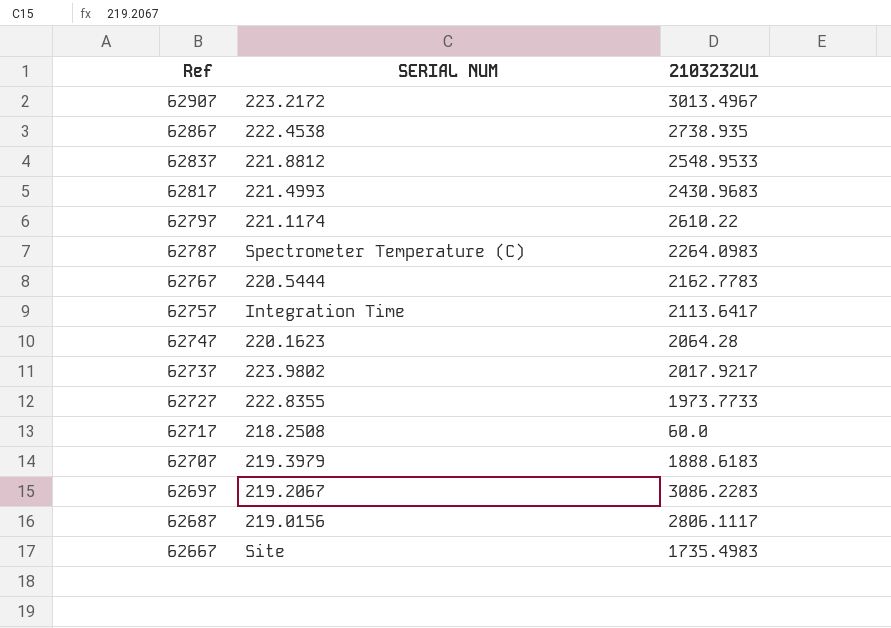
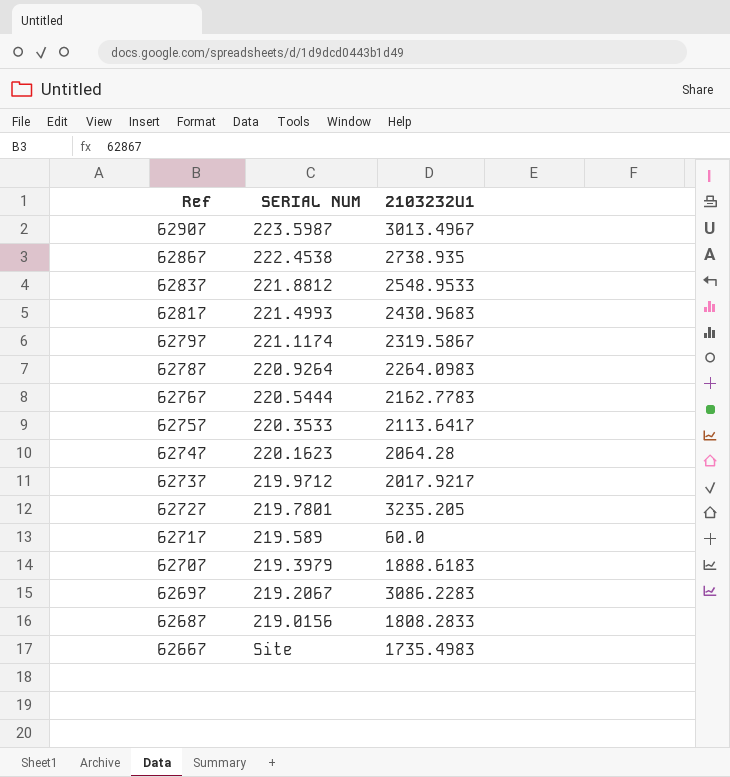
62907 | SERIAL NUM: 223.2172 -> 223.5987
62797 | 2103232U1: 2610.22 -> 2319.5867
62787 | SERIAL NUM: Spectrometer Temperature (C) -> 220.9264
62757 | SERIAL NUM: Integration Time -> 220.3533
62737 | SERIAL NUM: 223.9802 -> 219.9712
62727 | SERIAL NUM: 222.8355 -> 219.7801
62727 | 2103232U1: 1973.7733 -> 3235.205
62717 | SERIAL NUM: 218.2508 -> 219.589
62687 | 2103232U1: 2806.1117 -> 1808.2833

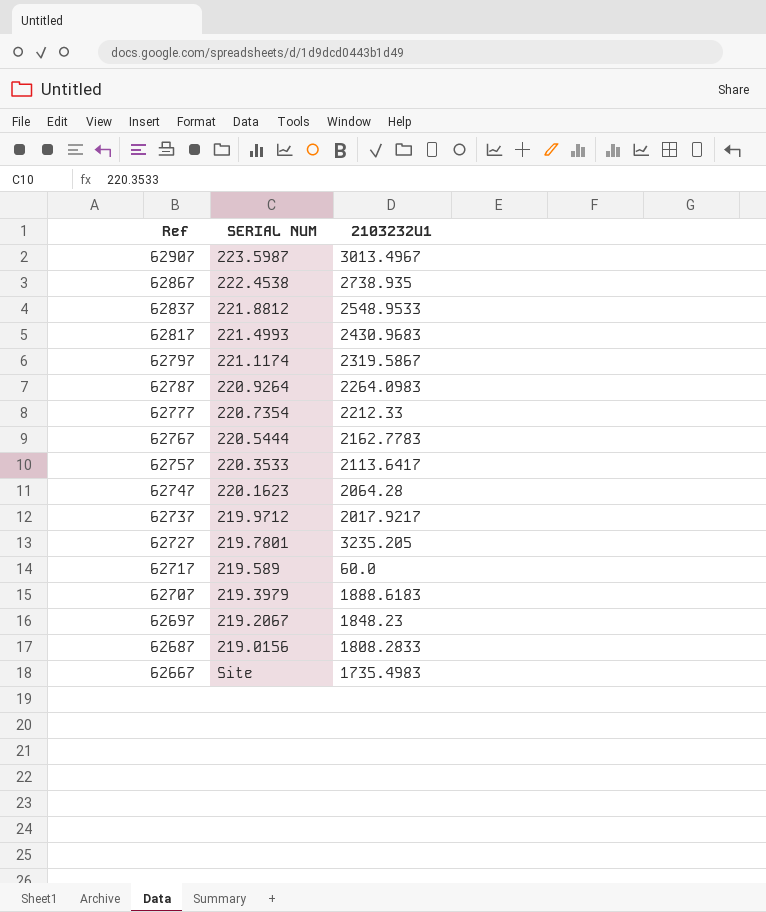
row 62777: none -> 220.7354 | 2212.33
62697 | 2103232U1: 3086.2283 -> 1848.23

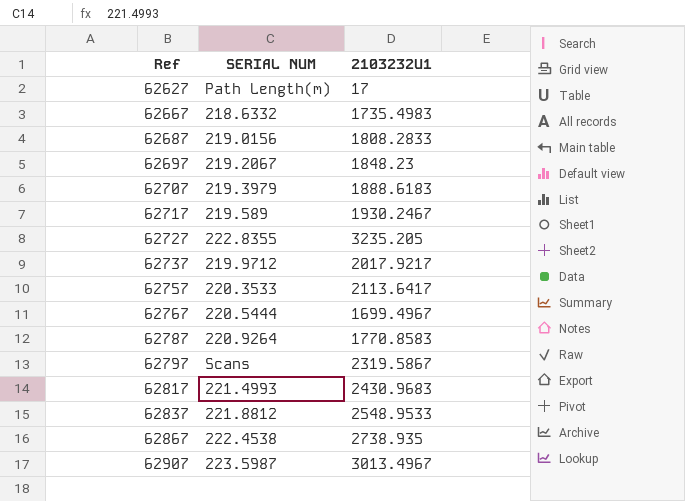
row order: Ref descending -> Ref ascending
row 62777: 220.7354 | 2212.33 -> none
row 62747: 220.1623 | 2064.28 -> none
row 62627: none -> Path Length(m) | 17
62667 | SERIAL NUM: Site -> 218.6332
62717 | 2103232U1: 60.0 -> 1930.2467
62727 | SERIAL NUM: 219.7801 -> 222.8355
62767 | 2103232U1: 2162.7783 -> 1699.4967
62787 | 2103232U1: 2264.0983 -> 1770.8583
62797 | SERIAL NUM: 221.1174 -> Scans

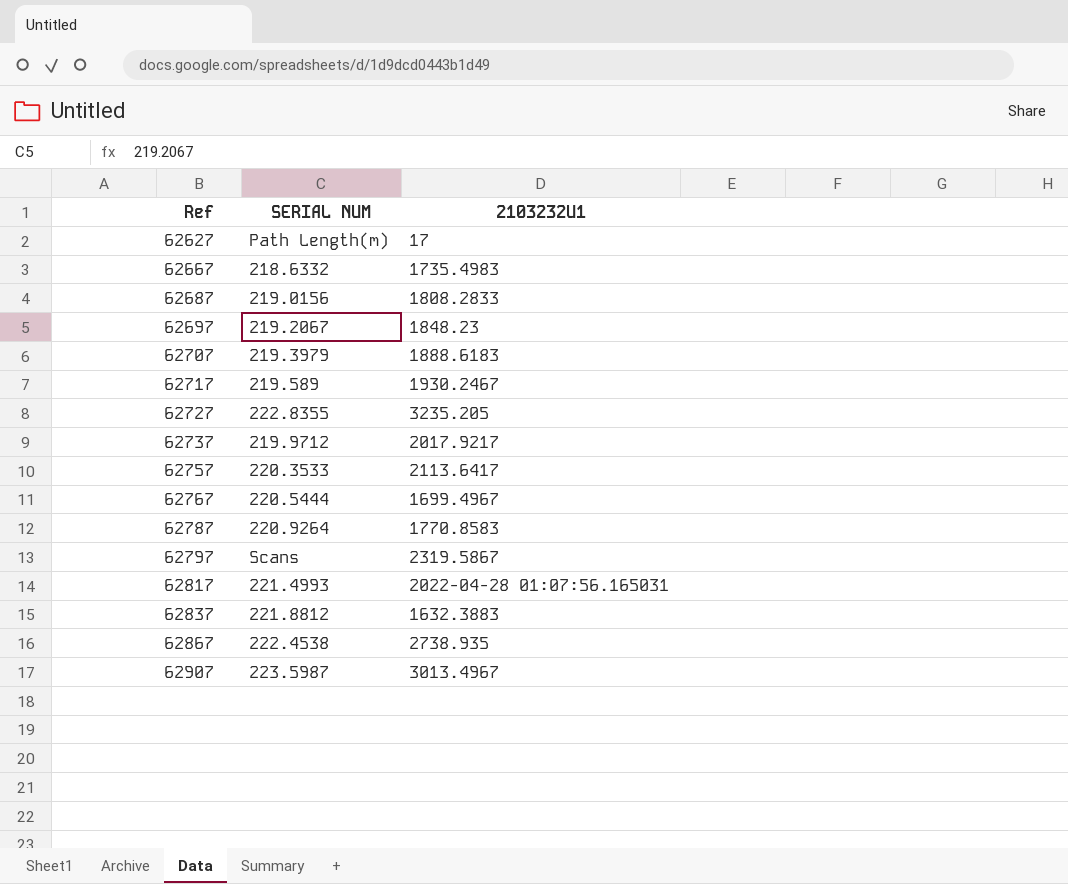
62817 | 2103232U1: 2430.9683 -> 2022-04-28 01:07:56.165031
62837 | 2103232U1: 2548.9533 -> 1632.3883

